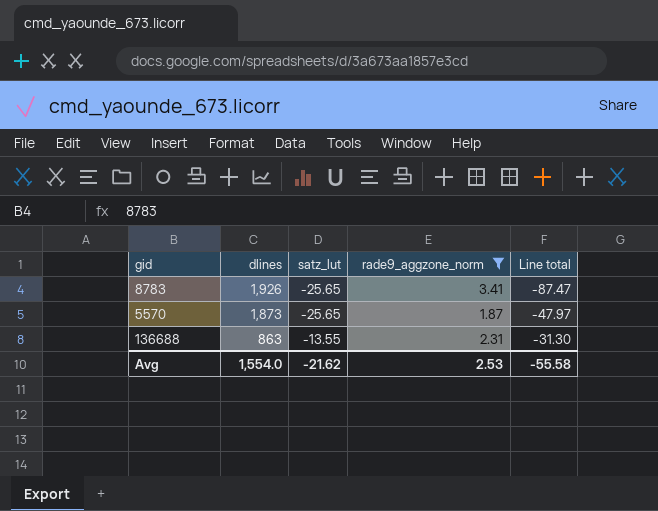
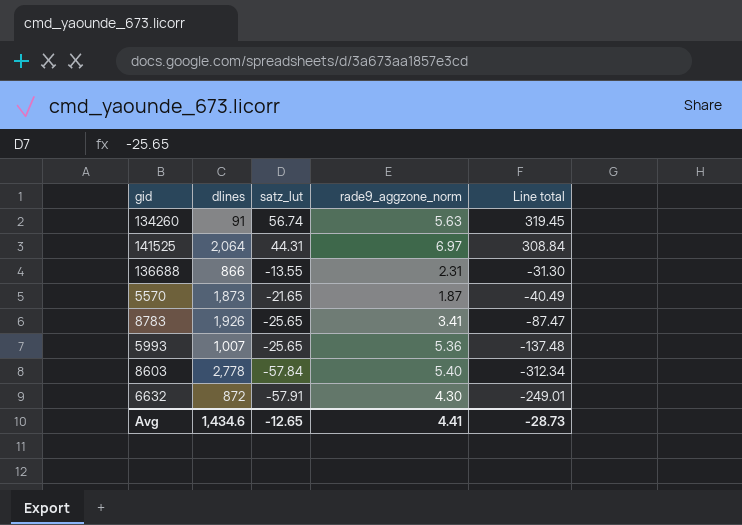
filter: rade9_aggzone_norm <= 3.41 -> none
row order: dlines descending -> satz_lut descending
136688 | dlines: 863 -> 866
5570 | satz_lut: -25.65 -> -21.65
5570 | Line total: -47.97 -> -40.49
Avg | dlines: 1,554.0 -> 1,434.6
Avg | satz_lut: -21.62 -> -12.65
Avg | rade9_aggzone_norm: 2.53 -> 4.41
Avg | Line total: -55.58 -> -28.73

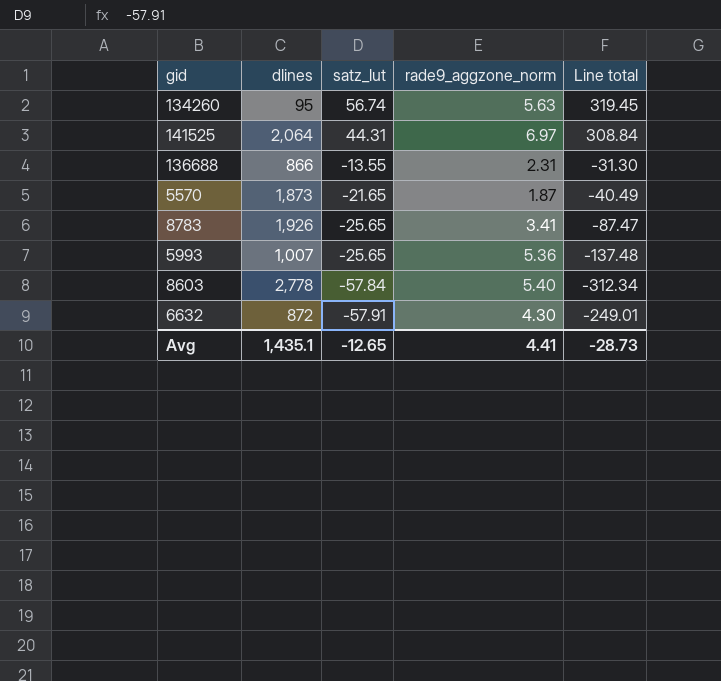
134260 | dlines: 91 -> 95
Avg | dlines: 1,434.6 -> 1,435.1

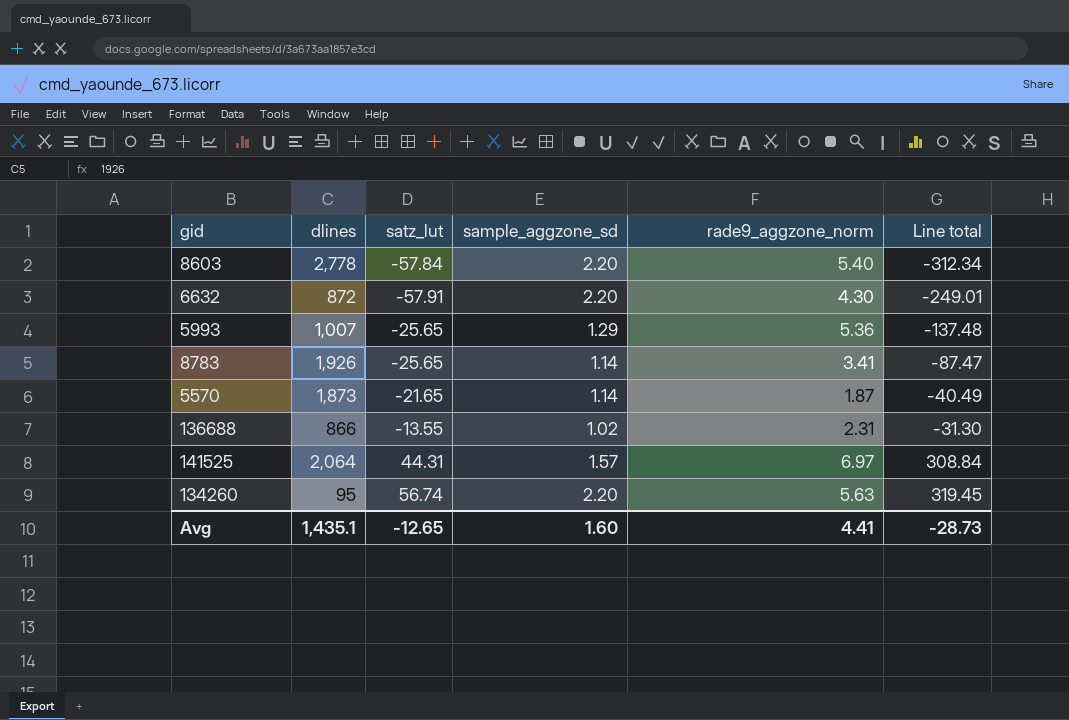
row order: satz_lut descending -> Line total ascending
column sample_aggzone_sd | position: none -> 4

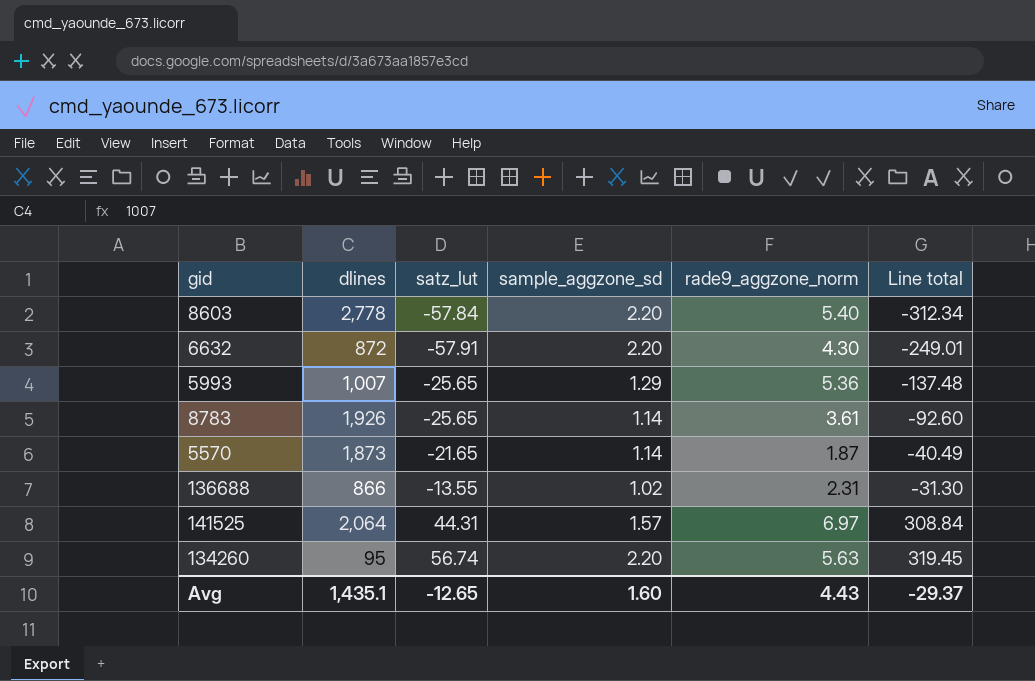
8783 | rade9_aggzone_norm: 3.41 -> 3.61
8783 | Line total: -87.47 -> -92.60
Avg | rade9_aggzone_norm: 4.41 -> 4.43
Avg | Line total: -28.73 -> -29.37

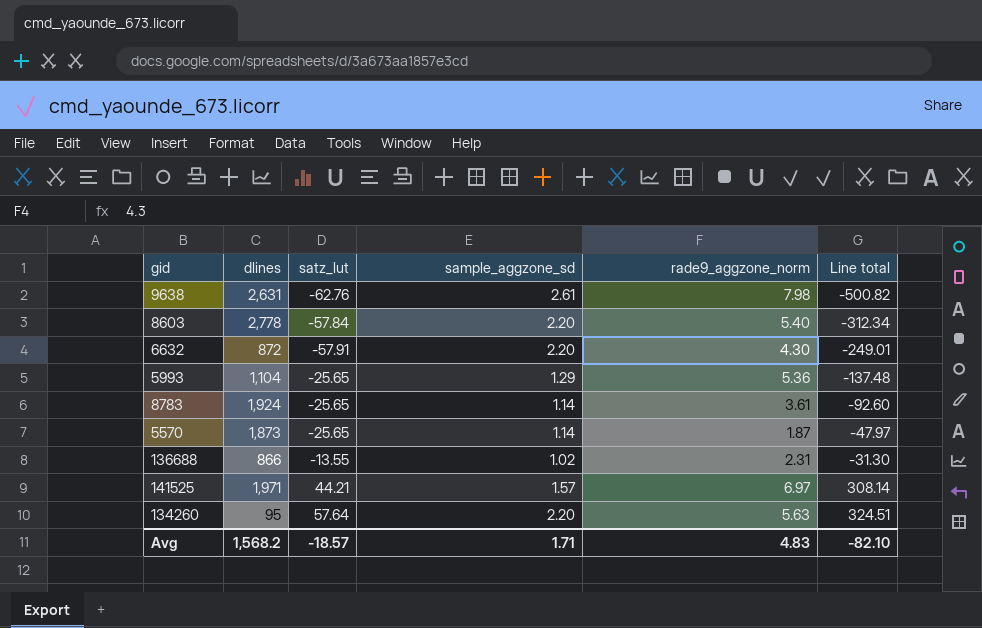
row 9638: none -> 2,631 | -62.76 | 2.61 | 7.98 | -500.82
5993 | dlines: 1,007 -> 1,104
8783 | dlines: 1,926 -> 1,924
5570 | satz_lut: -21.65 -> -25.65
5570 | Line total: -40.49 -> -47.97
141525 | dlines: 2,064 -> 1,971
141525 | satz_lut: 44.31 -> 44.21
141525 | Line total: 308.84 -> 308.14
134260 | satz_lut: 56.74 -> 57.64
134260 | Line total: 319.45 -> 324.51
Avg | dlines: 1,435.1 -> 1,568.2
Avg | satz_lut: -12.65 -> -18.57
Avg | sample_aggzone_sd: 1.60 -> 1.71
Avg | rade9_aggzone_norm: 4.43 -> 4.83
Avg | Line total: -29.37 -> -82.10

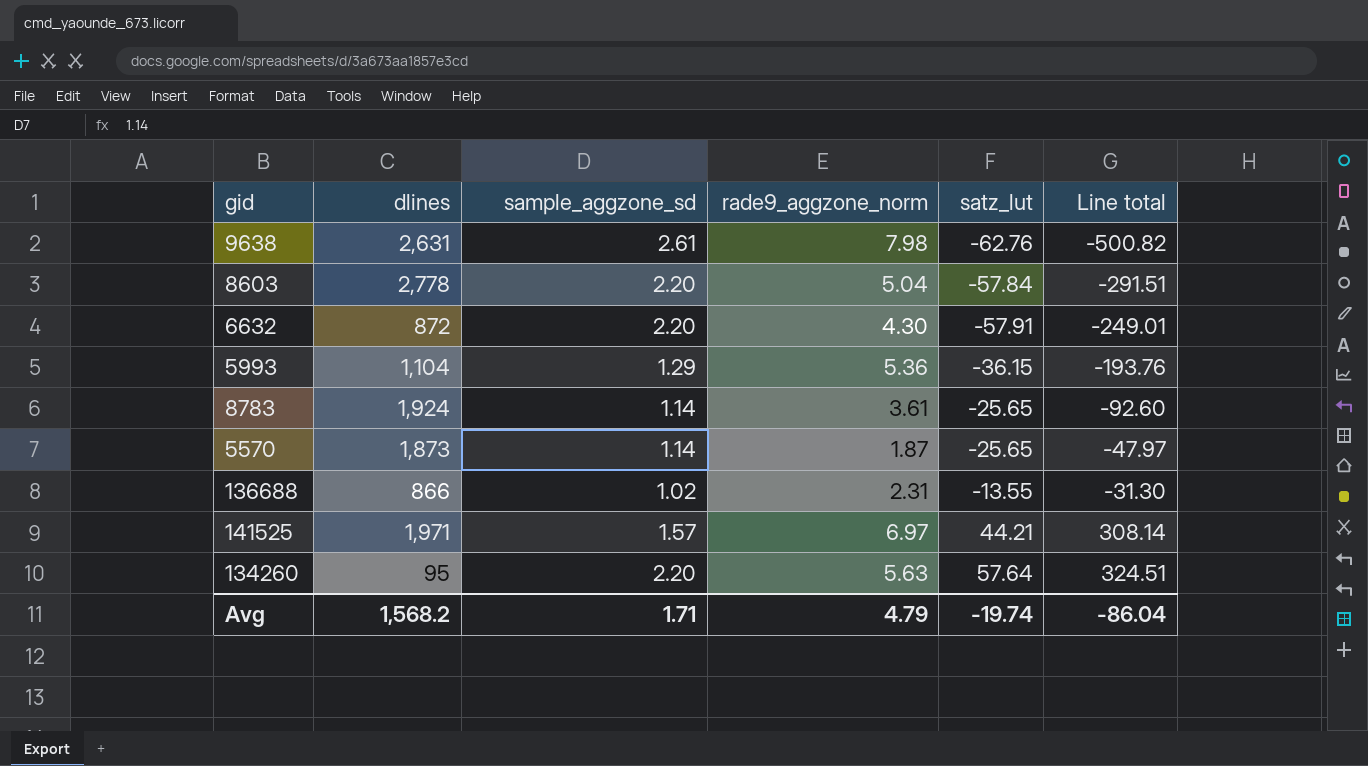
column satz_lut | position: 3 -> 5
8603 | rade9_aggzone_norm: 5.40 -> 5.04
8603 | Line total: -312.34 -> -291.51
5993 | satz_lut: -25.65 -> -36.15
5993 | Line total: -137.48 -> -193.76
Avg | rade9_aggzone_norm: 4.83 -> 4.79
Avg | satz_lut: -18.57 -> -19.74
Avg | Line total: -82.10 -> -86.04

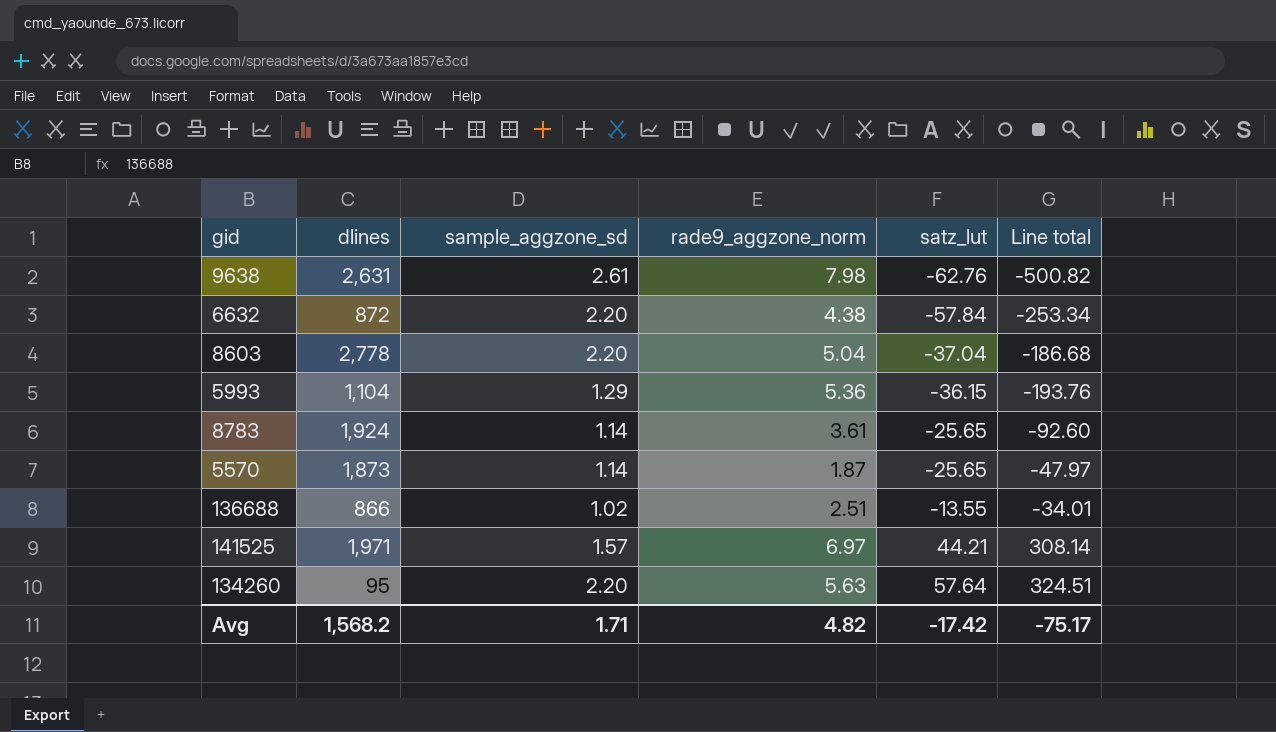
row order: Line total ascending -> satz_lut ascending
6632 | rade9_aggzone_norm: 4.30 -> 4.38
6632 | satz_lut: -57.91 -> -57.84
6632 | Line total: -249.01 -> -253.34
8603 | satz_lut: -57.84 -> -37.04
8603 | Line total: -291.51 -> -186.68
136688 | rade9_aggzone_norm: 2.31 -> 2.51
136688 | Line total: -31.30 -> -34.01
Avg | rade9_aggzone_norm: 4.79 -> 4.82
Avg | satz_lut: -19.74 -> -17.42
Avg | Line total: -86.04 -> -75.17

